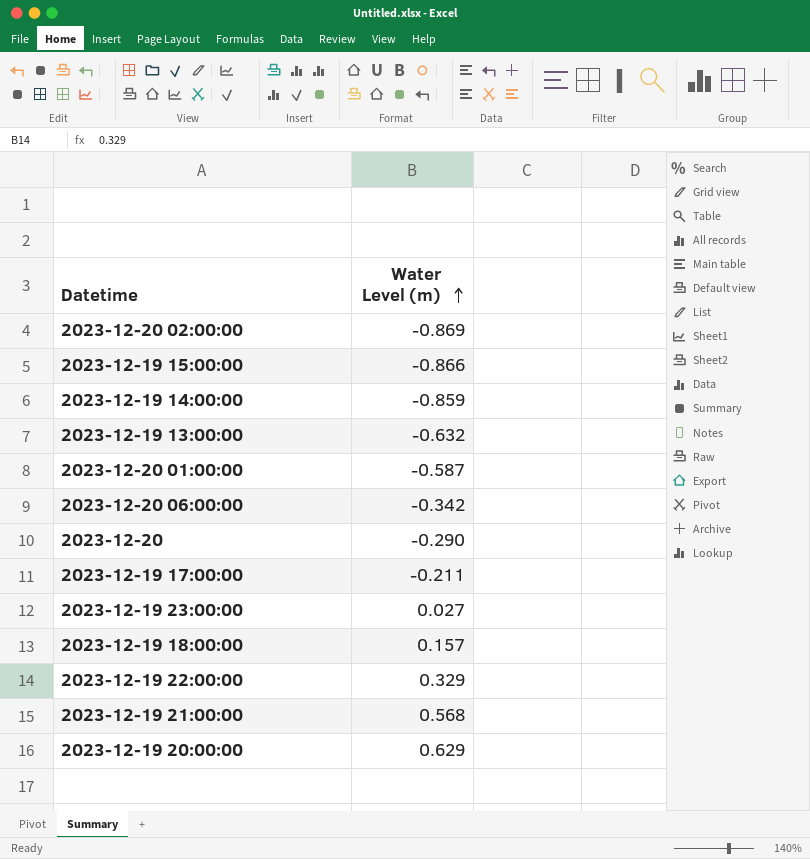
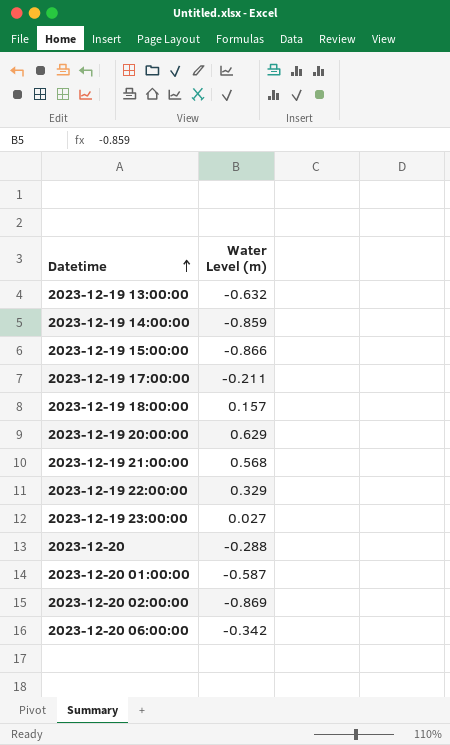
row order: Water Level (m) ascending -> Datetime ascending
2023-12-20 | Water Level (m): -0.290 -> -0.288

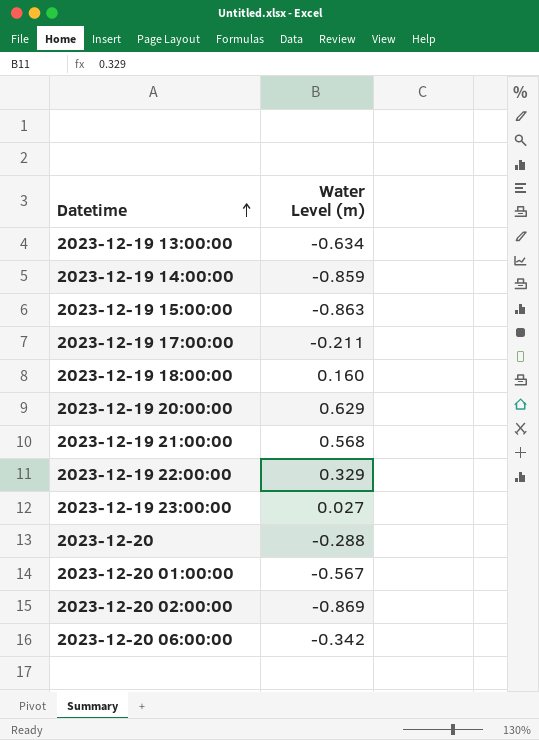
2023-12-19 13:00:00 | Water Level (m): -0.632 -> -0.634
2023-12-19 15:00:00 | Water Level (m): -0.866 -> -0.863
2023-12-19 18:00:00 | Water Level (m): 0.157 -> 0.160
2023-12-20 01:00:00 | Water Level (m): -0.587 -> -0.567

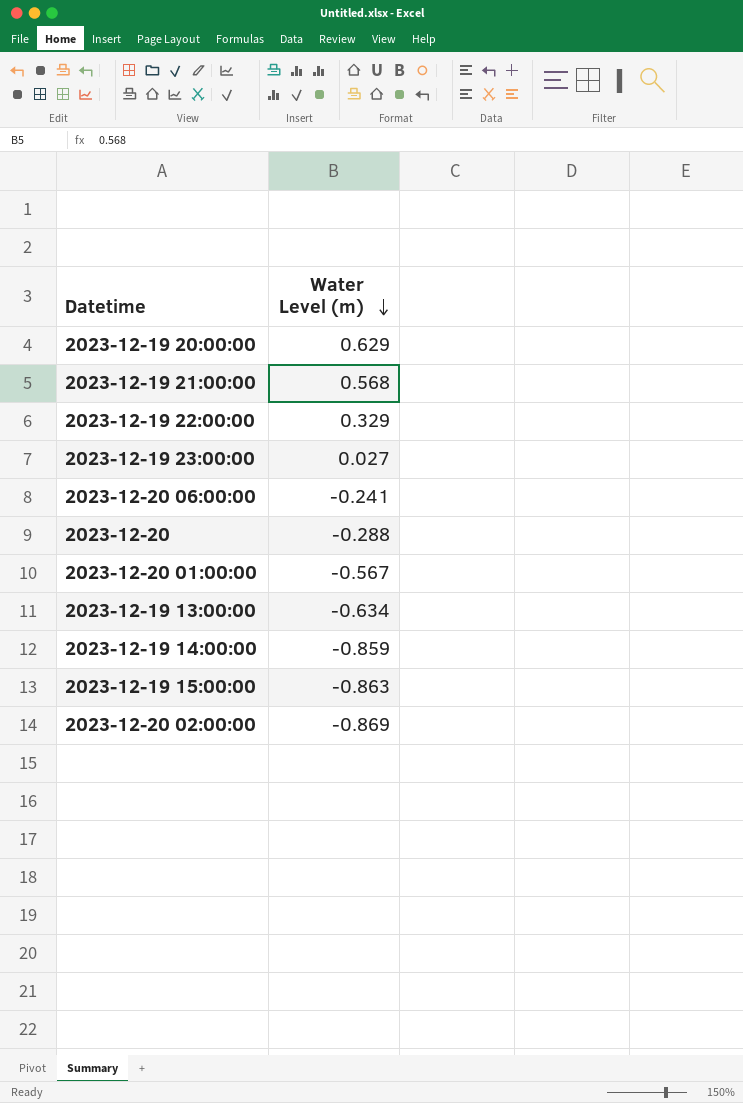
row order: Datetime ascending -> Water Level (m) descending
row 2023-12-19 17:00:00: -0.211 -> none
row 2023-12-19 18:00:00: 0.160 -> none
2023-12-20 06:00:00 | Water Level (m): -0.342 -> -0.241

